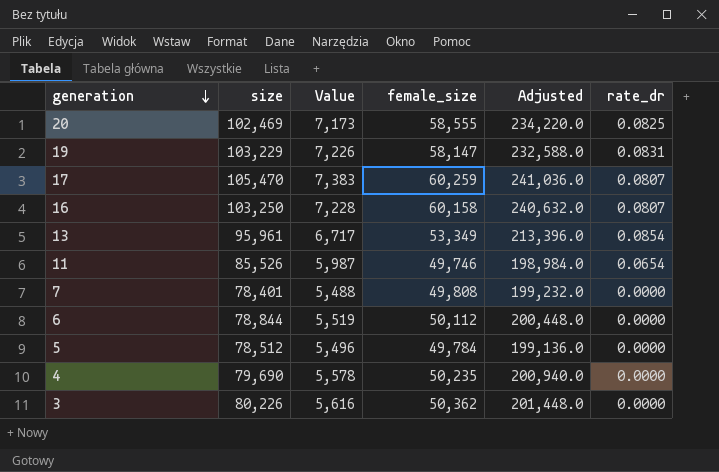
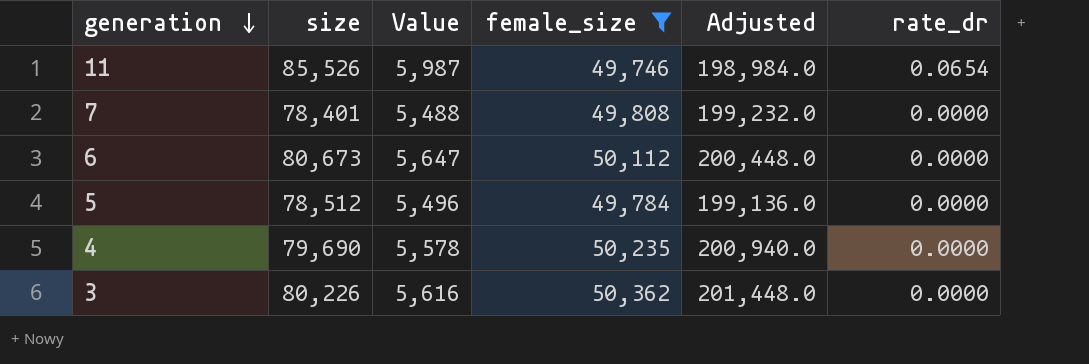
filter: none -> female_size <= 50,362
6 | size: 78,844 -> 80,673
6 | Value: 5,519 -> 5,647

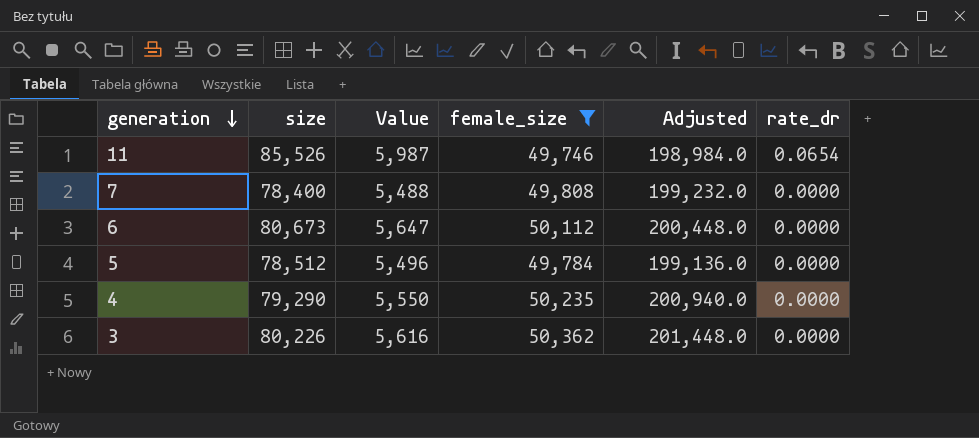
7 | size: 78,401 -> 78,400
4 | size: 79,690 -> 79,290
4 | Value: 5,578 -> 5,550

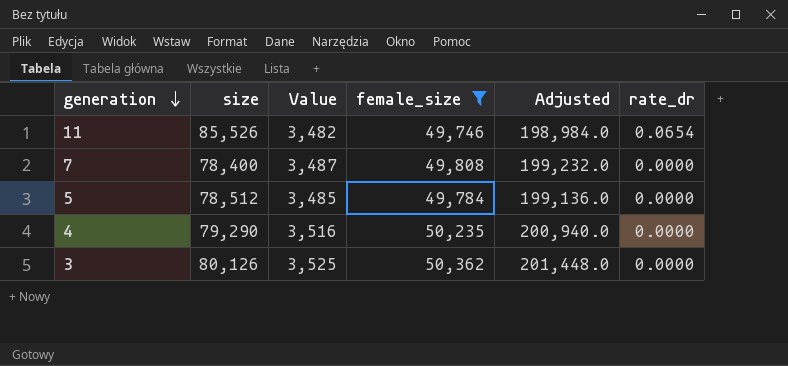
column Value | formula: [size] * 0.07 -> [female_size] * 0.07
row 6: 80,673 | 5,647 | 50,112 | 200,448.0 | 0.0000 -> none
3 | size: 80,226 -> 80,126

